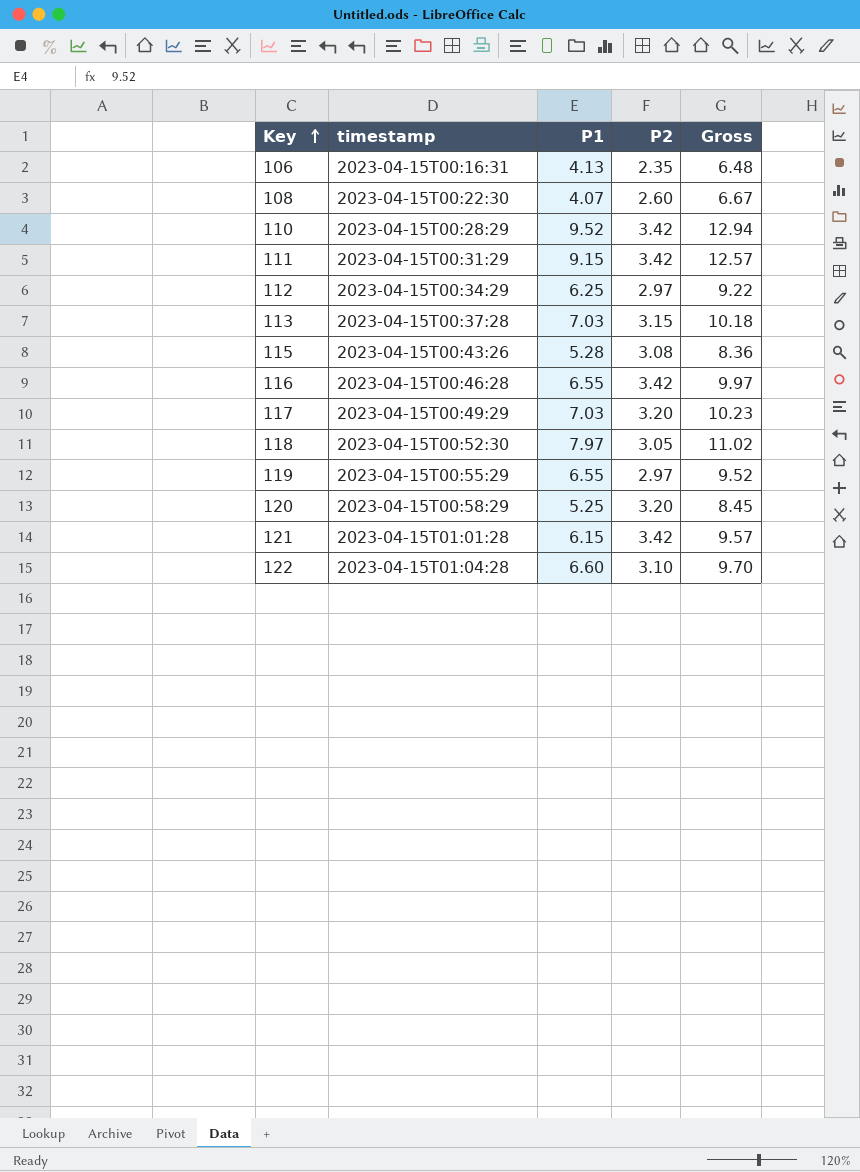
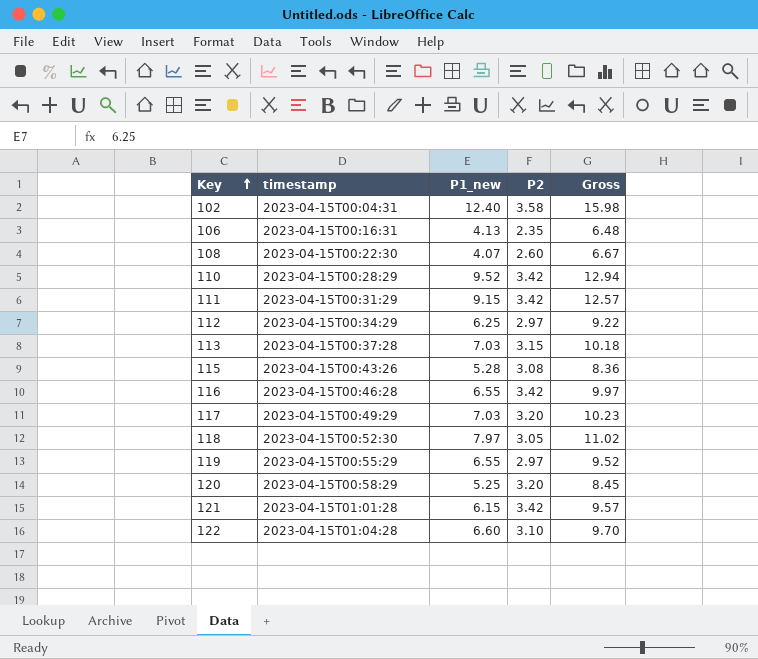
column name: P1 -> P1_new
row 102: none -> 2023-04-15T00:04:31 | 12.40 | 3.58 | 15.98

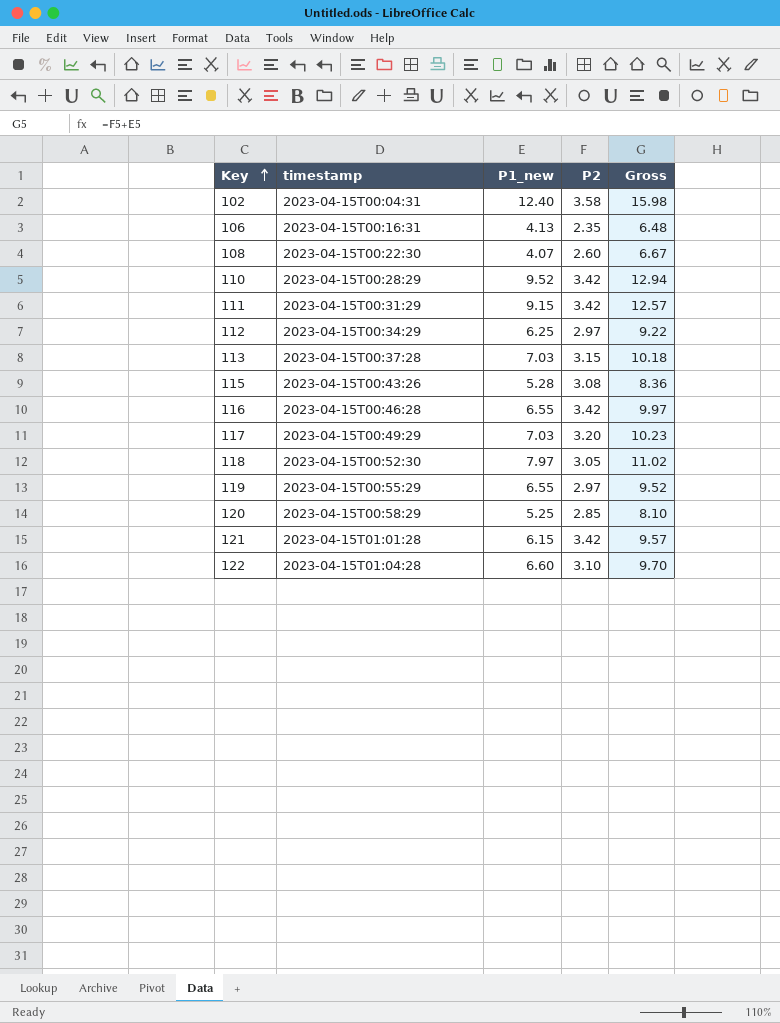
120 | P2: 3.20 -> 2.85
120 | Gross: 8.45 -> 8.10

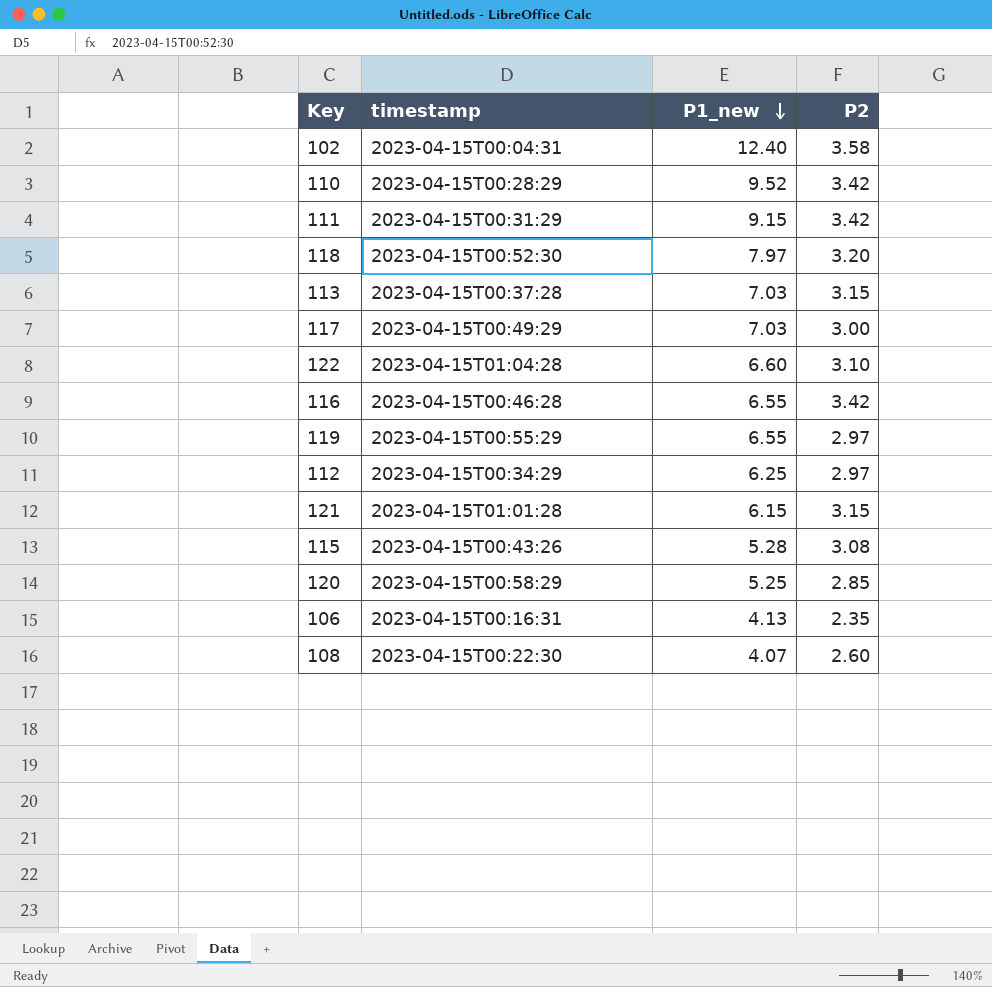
row order: Key ascending -> P1_new descending
column Gross | formula: [P1_new] + [P2] -> none
118 | P2: 3.05 -> 3.20
117 | P2: 3.20 -> 3.00
121 | P2: 3.42 -> 3.15

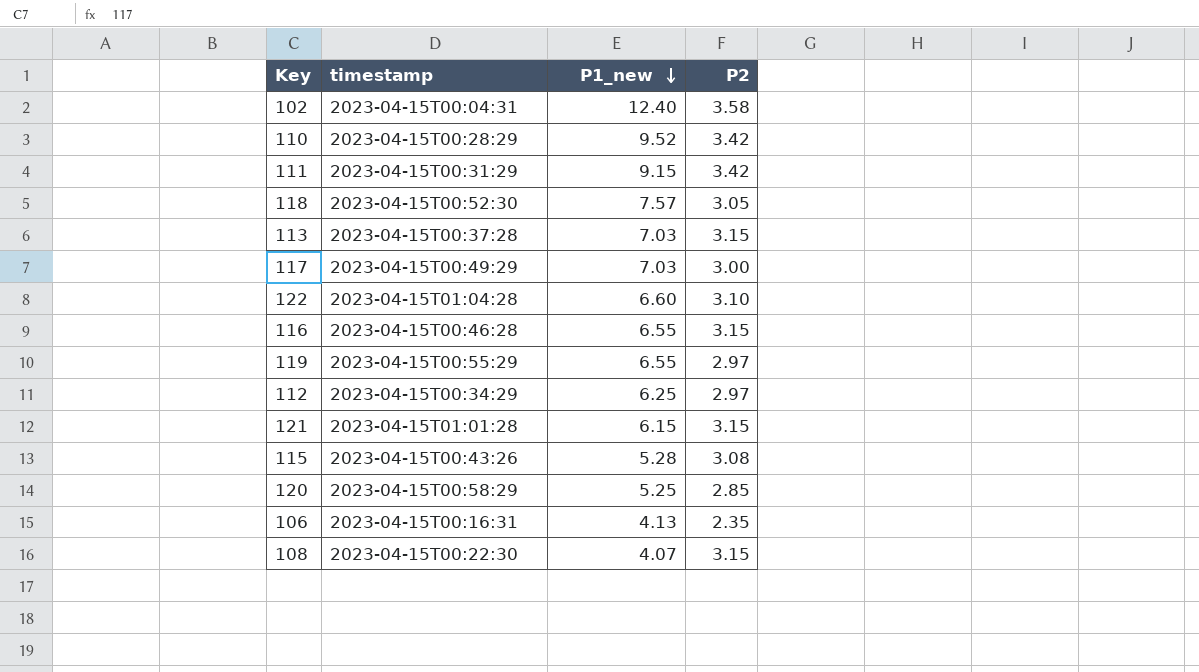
118 | P1_new: 7.97 -> 7.57
118 | P2: 3.20 -> 3.05
116 | P2: 3.42 -> 3.15
108 | P2: 2.60 -> 3.15

